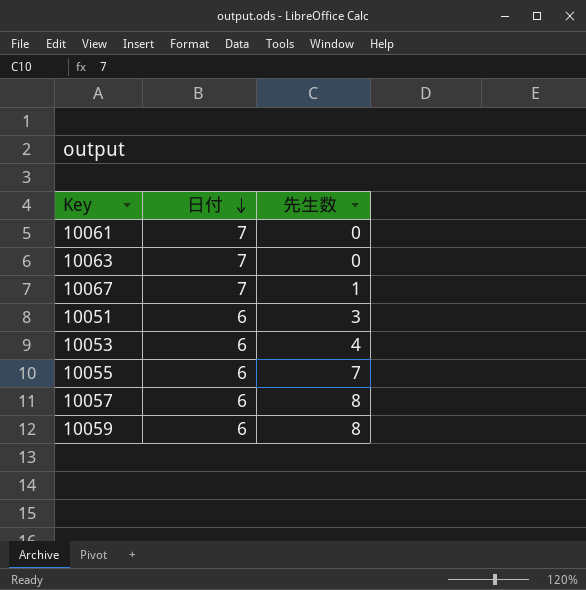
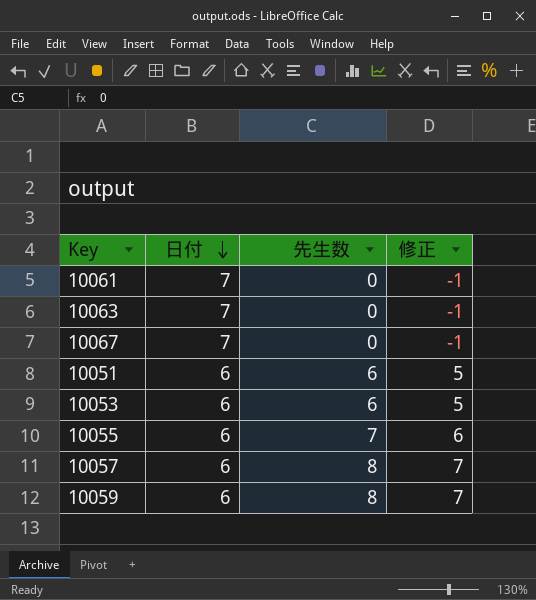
column 修正 | formula: none -> [先生数] - 1
10067 | 先生数: 1 -> 0
10051 | 先生数: 3 -> 6
10053 | 先生数: 4 -> 6

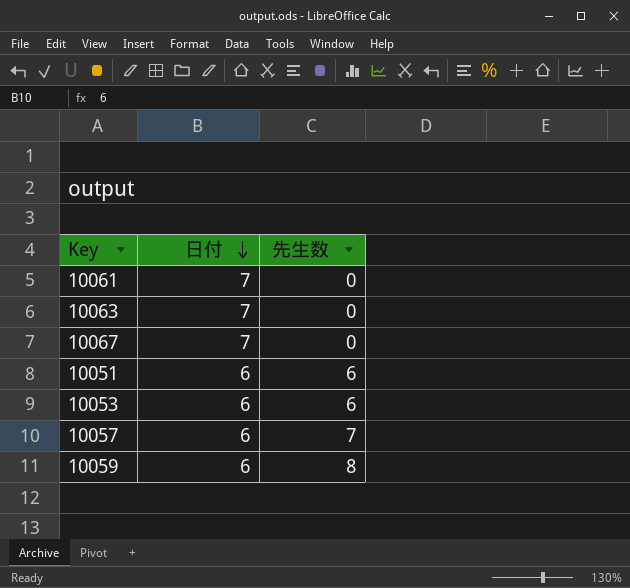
column 修正 | formula: [先生数] - 1 -> none
row 10055: 6 | 7 | 6 -> none
10057 | 先生数: 8 -> 7

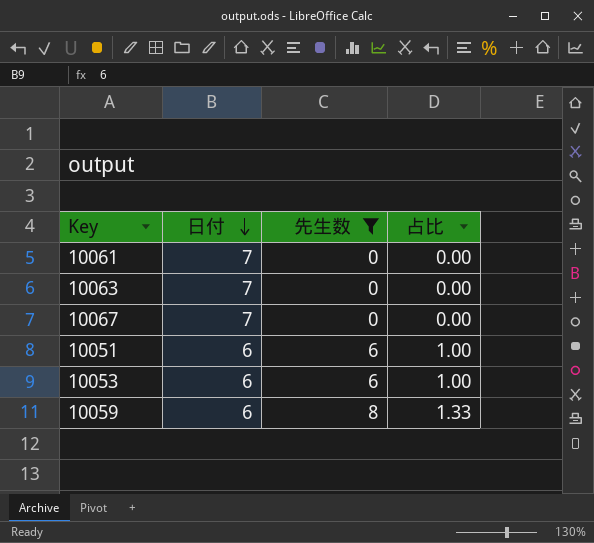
filter: none -> 先生数 != 7
column 占比 | formula: none -> [先生数] / [日付]

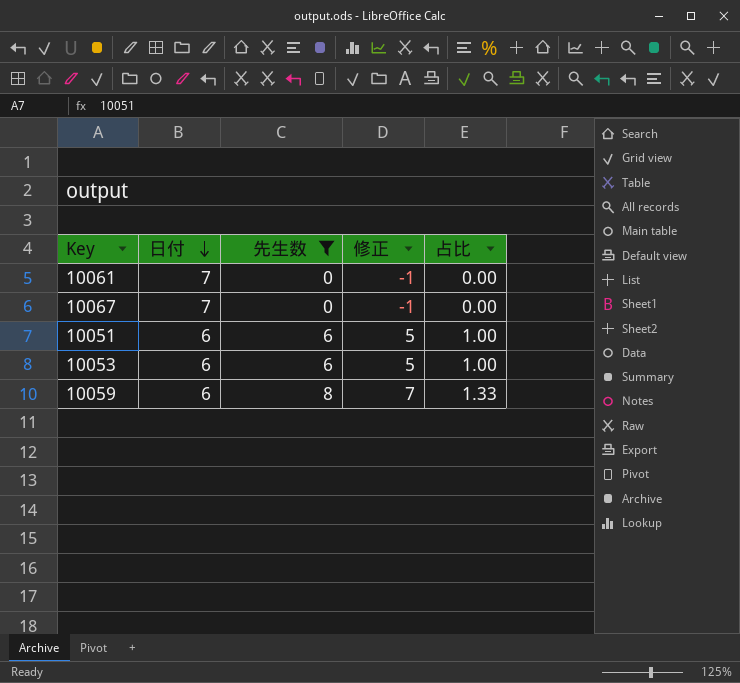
column 修正 | formula: none -> [先生数] - 1
row 10063: 7 | 0 | 0.00 -> none

